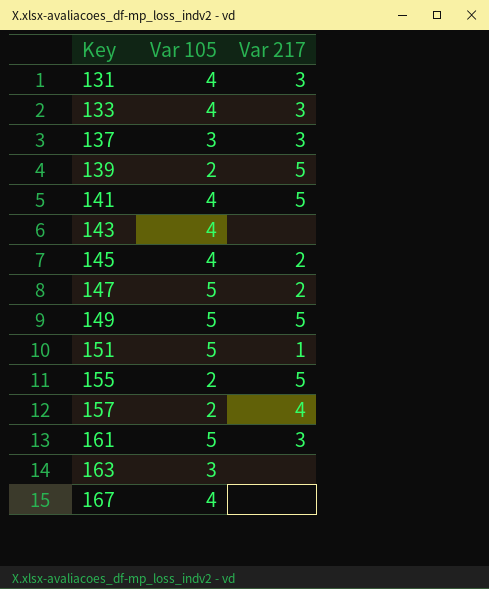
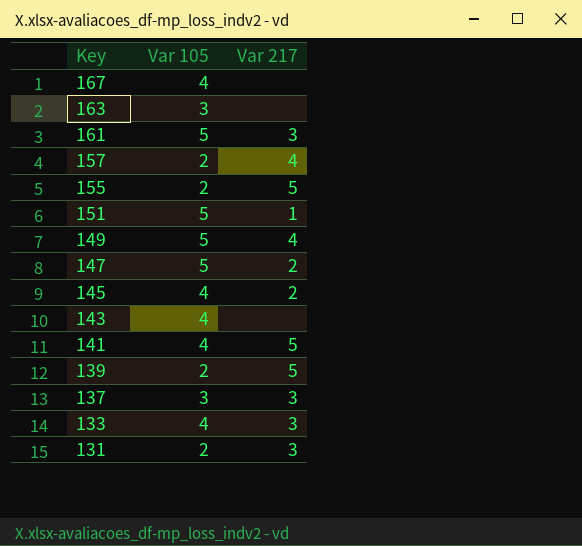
row order: Key ascending -> Key descending
149 | Var 217: 5 -> 4
131 | Var 105: 4 -> 2

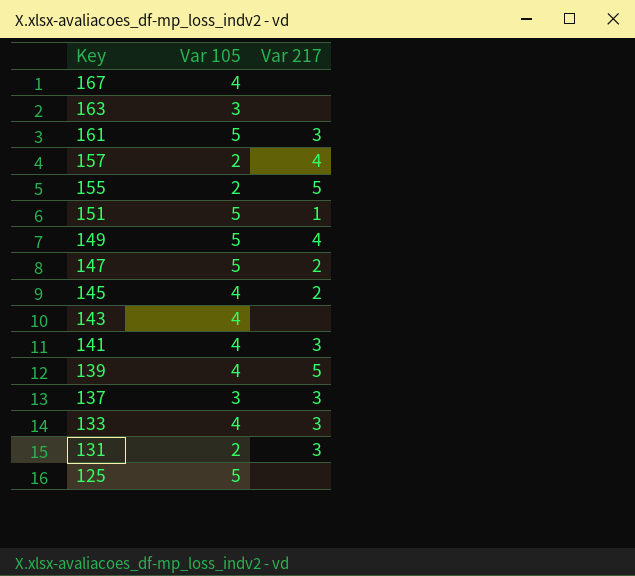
141 | Var 217: 5 -> 3
139 | Var 105: 2 -> 4
row 125: none -> 5 | none

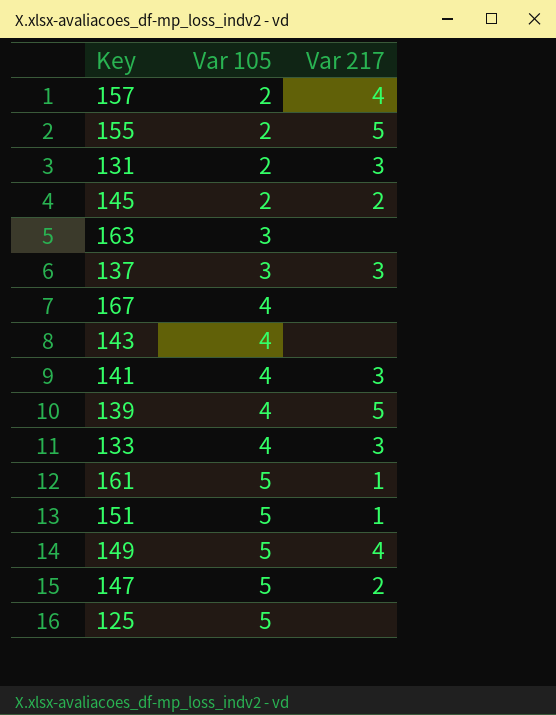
row order: Key descending -> Var 105 ascending
145 | Var 105: 4 -> 2
161 | Var 217: 3 -> 1

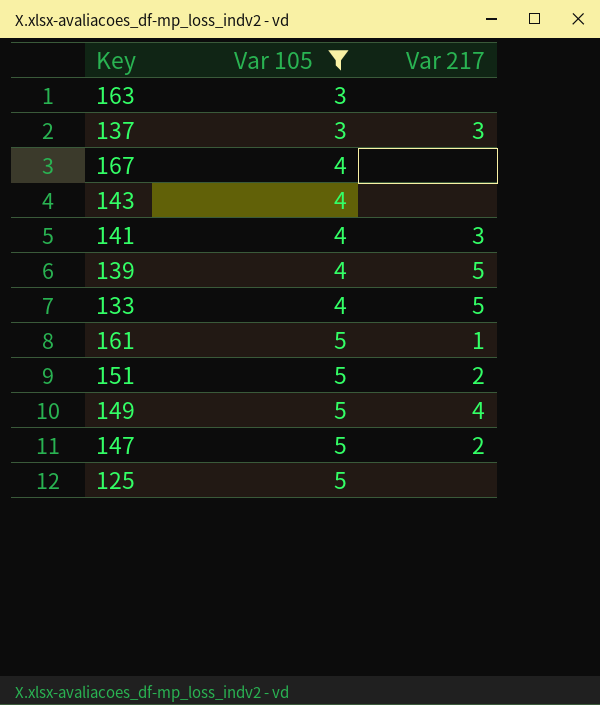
filter: none -> Var 105 != 2
133 | Var 217: 3 -> 5
151 | Var 217: 1 -> 2

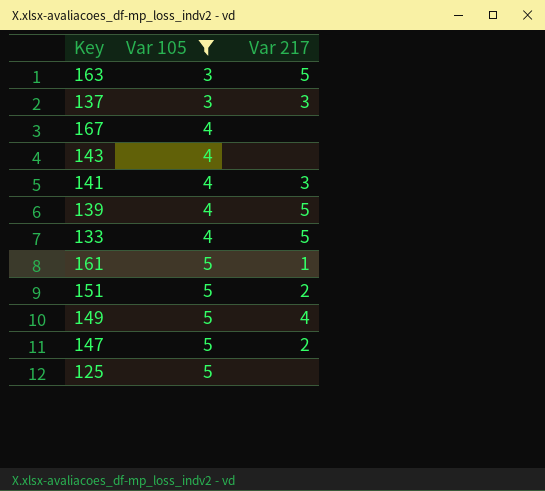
163 | Var 217: none -> 5

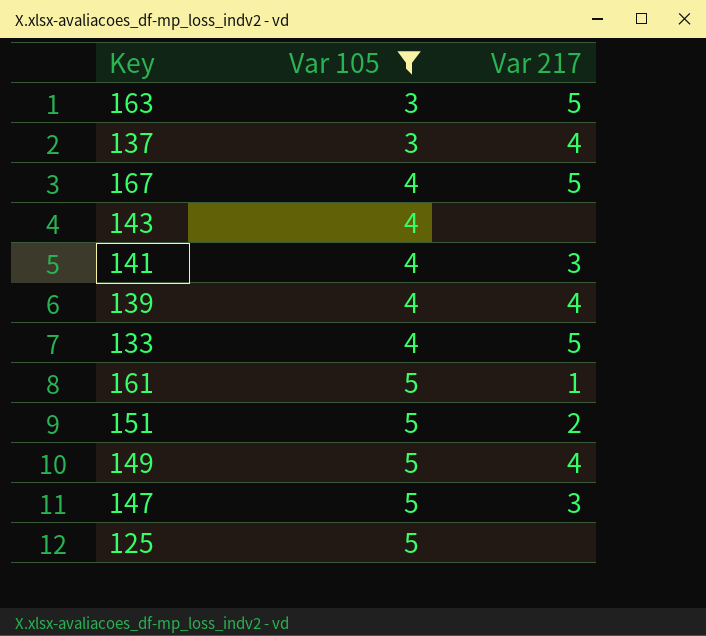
137 | Var 217: 3 -> 4
167 | Var 217: none -> 5
139 | Var 217: 5 -> 4
147 | Var 217: 2 -> 3

